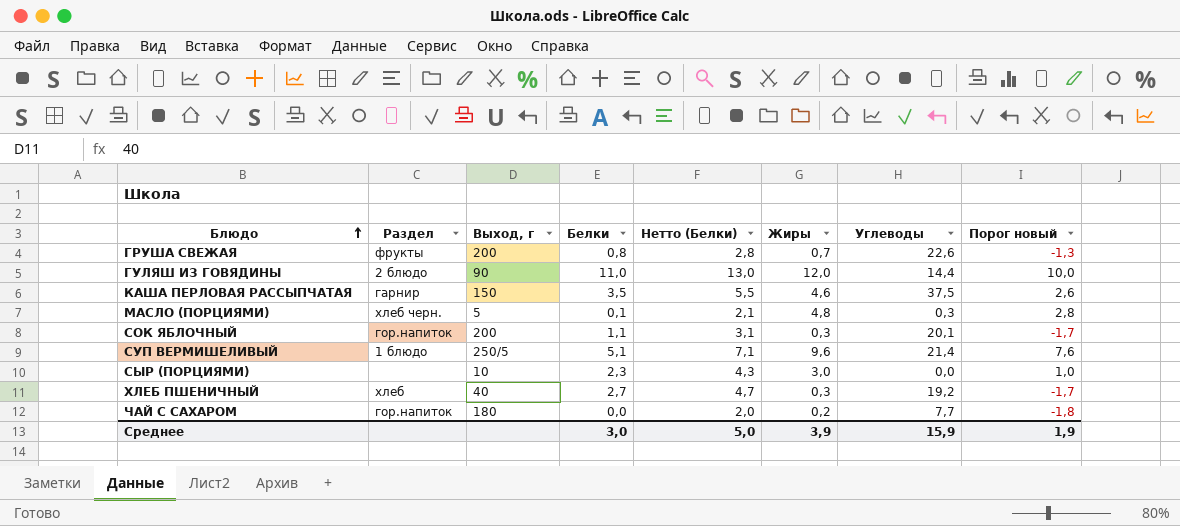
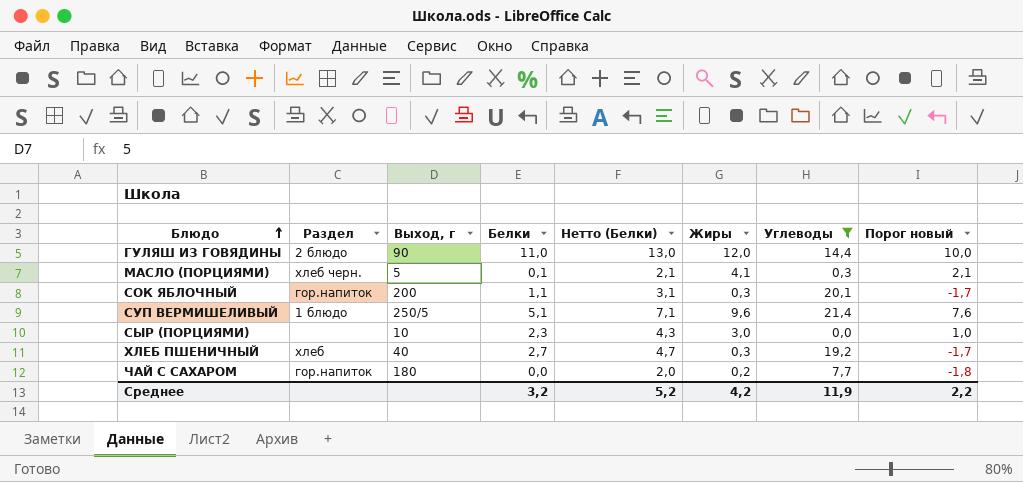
filter: none -> Углеводы <= 21,4
МАСЛО (ПОРЦИЯМИ) | Жиры: 4,8 -> 4,1
МАСЛО (ПОРЦИЯМИ) | Порог новый: 2,8 -> 2,1
Среднее | Белки: 3,0 -> 3,2
Среднее | Нетто (Белки): 5,0 -> 5,2
Среднее | Жиры: 3,9 -> 4,2
Среднее | Углеводы: 15,9 -> 11,9
Среднее | Порог новый: 1,9 -> 2,2

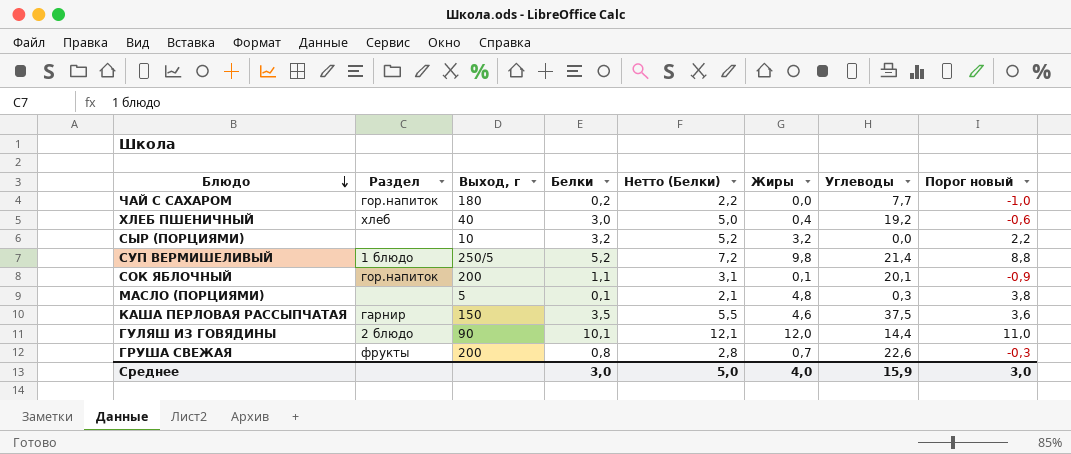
filter: Углеводы <= 21,4 -> none
row order: Блюдо ascending -> Блюдо descending
column Порог новый | formula: [Жиры] - 2 -> [Жиры] - 1
ЧАЙ С САХАРОМ | Белки: 0,0 -> 0,2
ЧАЙ С САХАРОМ | Нетто (Белки): 2,0 -> 2,2
ЧАЙ С САХАРОМ | Жиры: 0,2 -> 0,0
ХЛЕБ ПШЕНИЧНЫЙ | Белки: 2,7 -> 3,0
ХЛЕБ ПШЕНИЧНЫЙ | Нетто (Белки): 4,7 -> 5,0
ХЛЕБ ПШЕНИЧНЫЙ | Жиры: 0,3 -> 0,4
СЫР (ПОРЦИЯМИ) | Белки: 2,3 -> 3,2
СЫР (ПОРЦИЯМИ) | Нетто (Белки): 4,3 -> 5,2
СЫР (ПОРЦИЯМИ) | Жиры: 3,0 -> 3,2
СУП ВЕРМИШЕЛИВЫЙ | Белки: 5,1 -> 5,2
СУП ВЕРМИШЕЛИВЫЙ | Нетто (Белки): 7,1 -> 7,2
СУП ВЕРМИШЕЛИВЫЙ | Жиры: 9,6 -> 9,8
СОК ЯБЛОЧНЫЙ | Жиры: 0,3 -> 0,1
МАСЛО (ПОРЦИЯМИ) | Раздел: хлеб черн. -> none
МАСЛО (ПОРЦИЯМИ) | Жиры: 4,1 -> 4,8
ГУЛЯШ ИЗ ГОВЯДИНЫ | Белки: 11,0 -> 10,1
ГУЛЯШ ИЗ ГОВЯДИНЫ | Нетто (Белки): 13,0 -> 12,1
Среднее | Белки: 3,2 -> 3,0
Среднее | Нетто (Белки): 5,2 -> 5,0
Среднее | Жиры: 4,2 -> 4,0
Среднее | Углеводы: 11,9 -> 15,9
Среднее | Порог новый: 2,2 -> 3,0

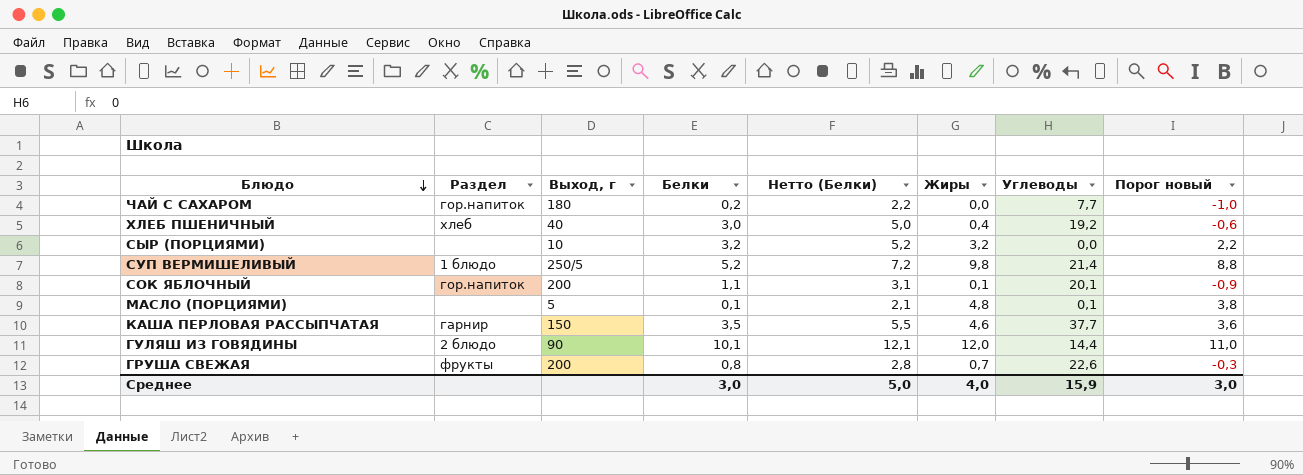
МАСЛО (ПОРЦИЯМИ) | Углеводы: 0,3 -> 0,1
КАША ПЕРЛОВАЯ РАССЫПЧАТАЯ | Углеводы: 37,5 -> 37,7

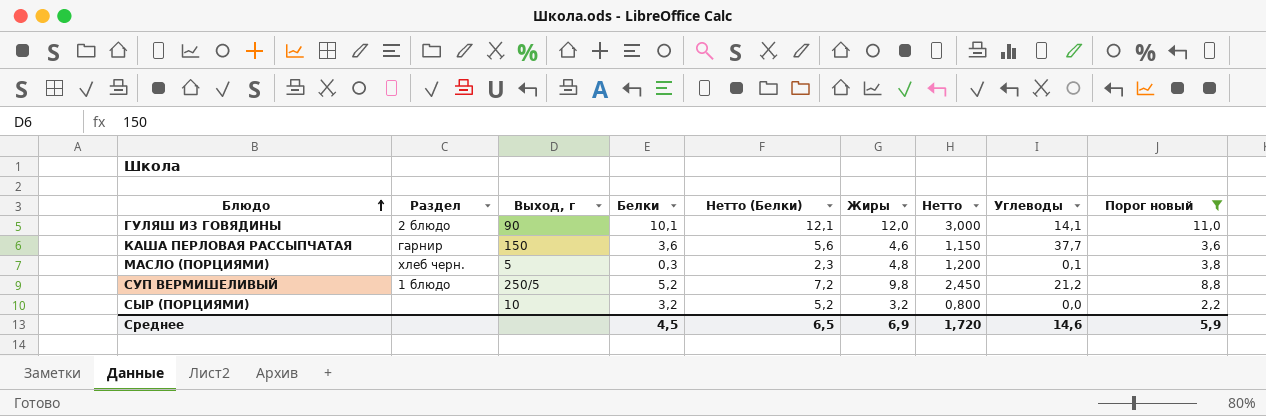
filter: none -> Порог новый >= 2,2
row order: Блюдо descending -> Блюдо ascending
column Нетто | formula: none -> [Жиры] * 0,25
ГУЛЯШ ИЗ ГОВЯДИНЫ | Углеводы: 14,4 -> 14,1
КАША ПЕРЛОВАЯ РАССЫПЧАТАЯ | Белки: 3,5 -> 3,6
КАША ПЕРЛОВАЯ РАССЫПЧАТАЯ | Нетто (Белки): 5,5 -> 5,6
МАСЛО (ПОРЦИЯМИ) | Раздел: none -> хлеб черн.
МАСЛО (ПОРЦИЯМИ) | Белки: 0,1 -> 0,3
МАСЛО (ПОРЦИЯМИ) | Нетто (Белки): 2,1 -> 2,3
СУП ВЕРМИШЕЛИВЫЙ | Углеводы: 21,4 -> 21,2
Среднее | Белки: 3,0 -> 4,5
Среднее | Нетто (Белки): 5,0 -> 6,5
Среднее | Жиры: 4,0 -> 6,9
Среднее | Углеводы: 15,9 -> 14,6
Среднее | Порог новый: 3,0 -> 5,9

